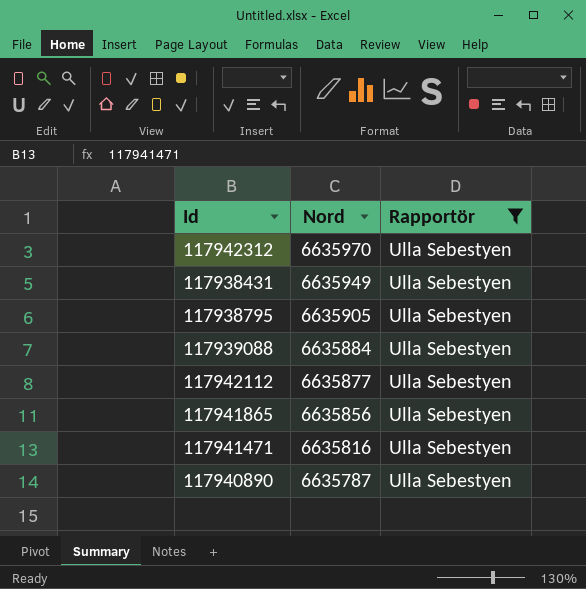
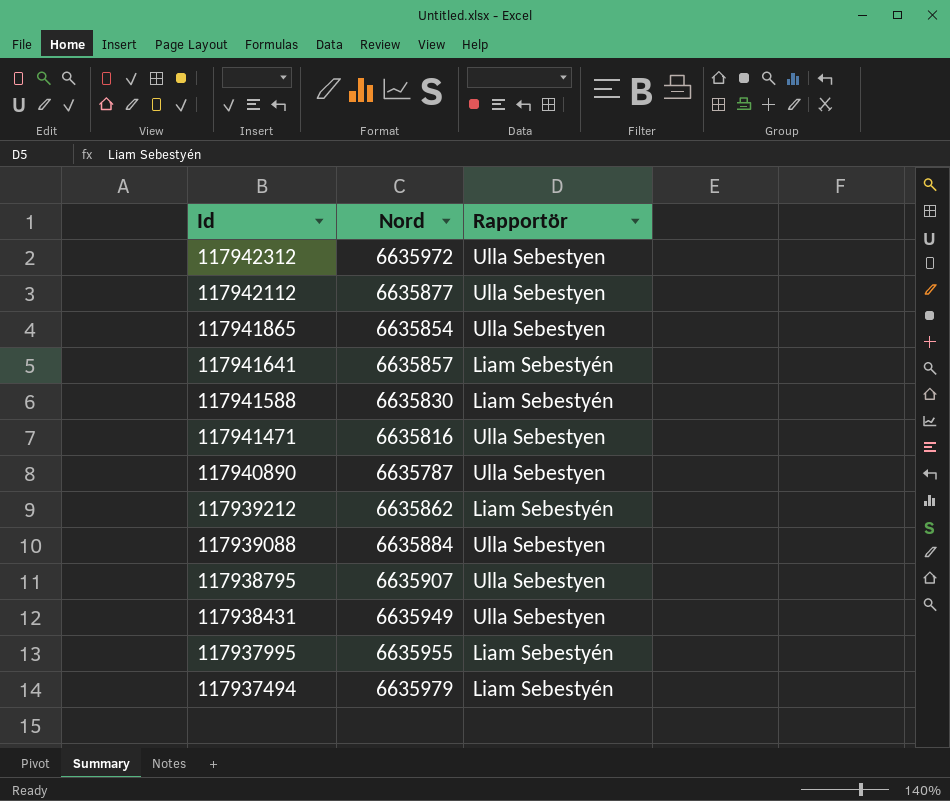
filter: Rapportör = Ulla Sebestyen -> none
row order: Nord descending -> Id descending
117942312 | Nord: 6635970 -> 6635972
117941865 | Nord: 6635856 -> 6635854
117938795 | Nord: 6635905 -> 6635907

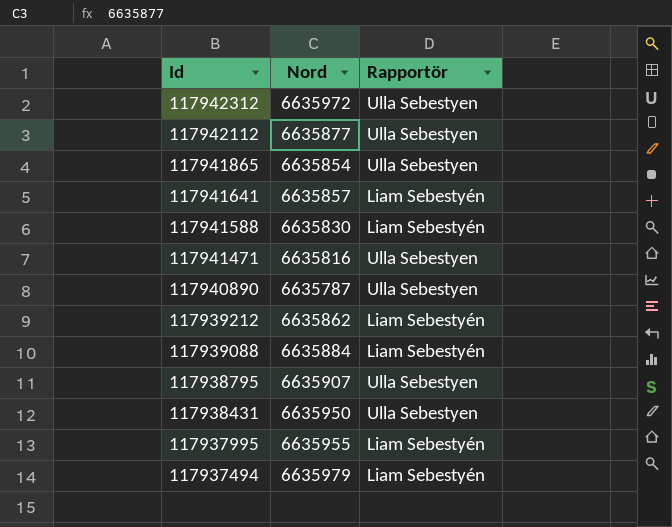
117939088 | Rapportör: Ulla Sebestyen -> Liam Sebestyén
117938431 | Nord: 6635949 -> 6635950

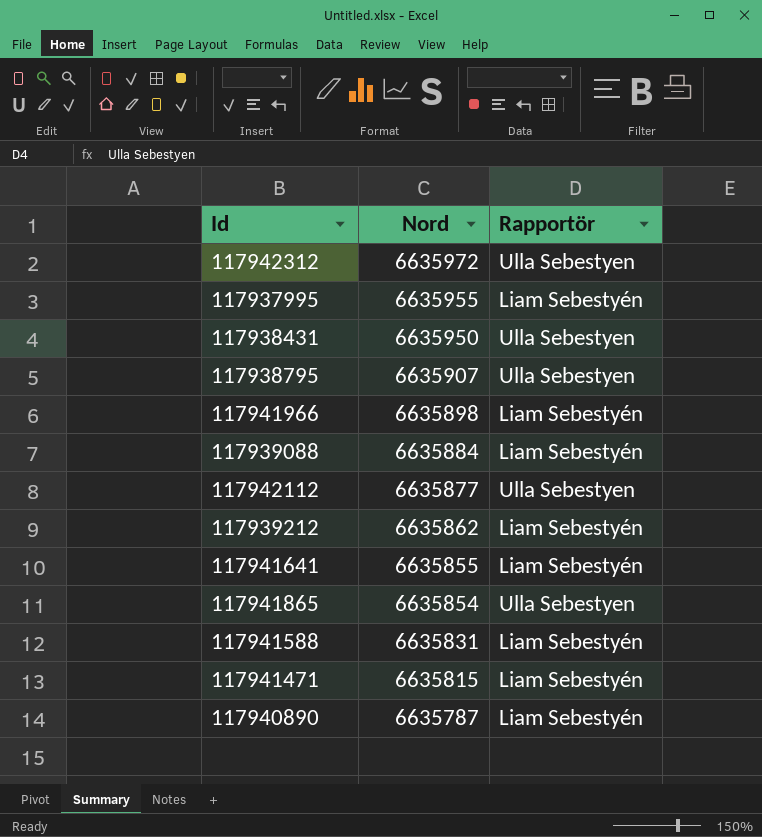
row order: Id descending -> Nord descending
row 117937494: 6635979 | Liam Sebestyén -> none
row 117941966: none -> 6635898 | Liam Sebestyén
117941641 | Nord: 6635857 -> 6635855
117941588 | Nord: 6635830 -> 6635831
117941471 | Nord: 6635816 -> 6635815
117941471 | Rapportör: Ulla Sebestyen -> Liam Sebestyén
117940890 | Rapportör: Ulla Sebestyen -> Liam Sebestyén

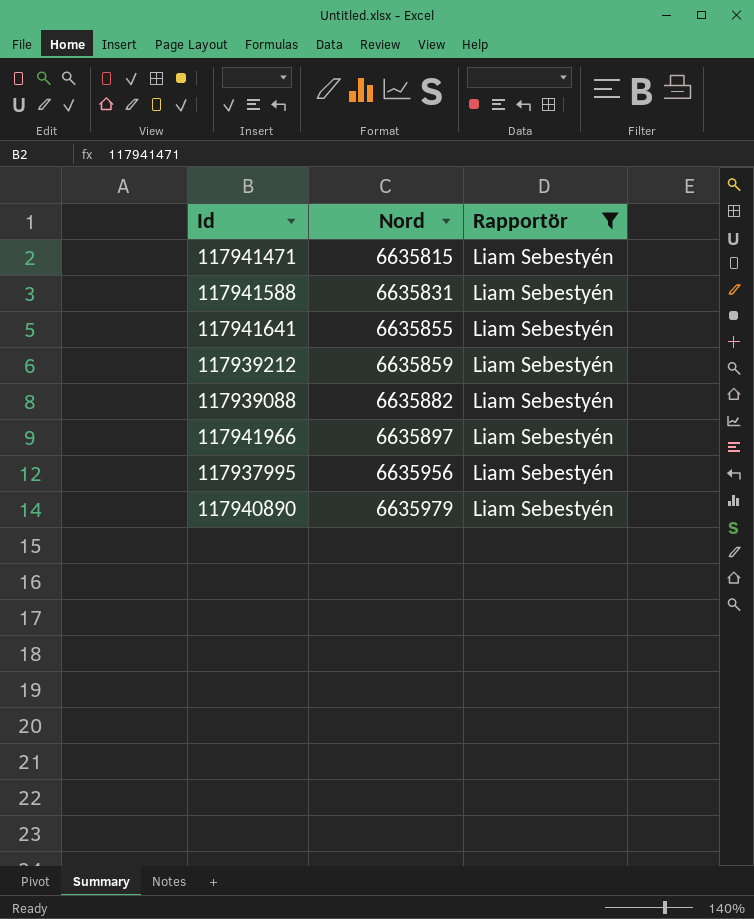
filter: none -> Rapportör = Liam Sebestyén
row order: Nord descending -> Nord ascending
117939212 | Nord: 6635862 -> 6635859
117939088 | Nord: 6635884 -> 6635882
117941966 | Nord: 6635898 -> 6635897
117937995 | Nord: 6635955 -> 6635956
117940890 | Nord: 6635787 -> 6635979

